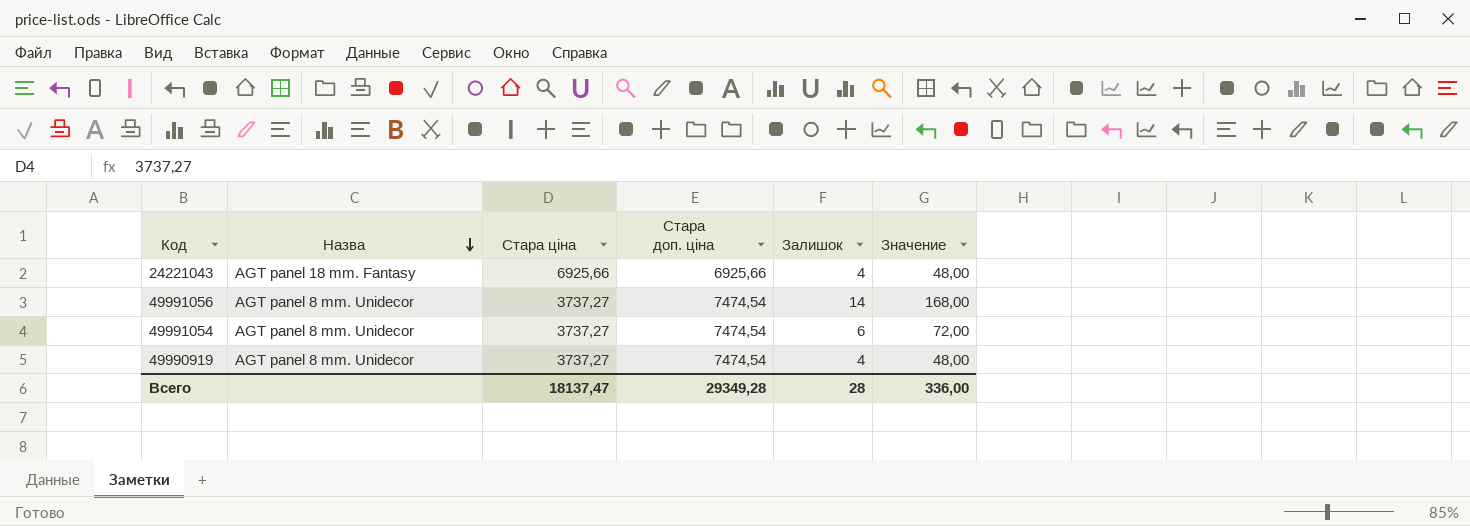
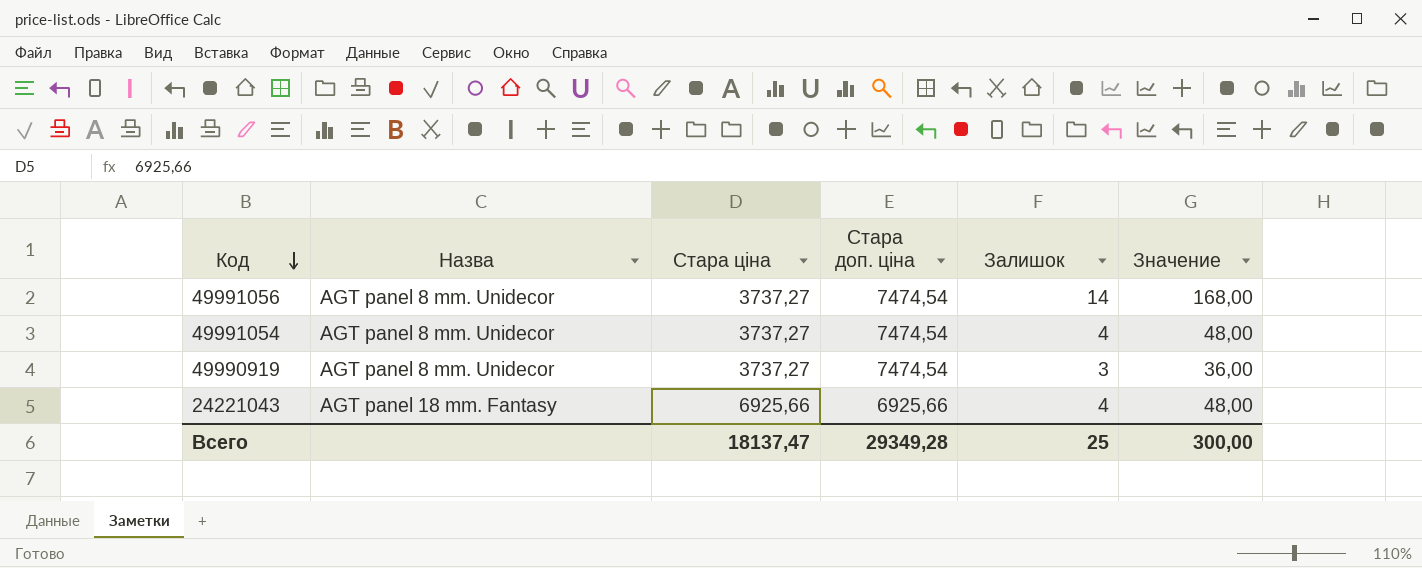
row order: Назва descending -> Код descending
49991054 | Залишок: 6 -> 4
49991054 | Значение: 72,00 -> 48,00
49990919 | Залишок: 4 -> 3
49990919 | Значение: 48,00 -> 36,00
Всего | Залишок: 28 -> 25
Всего | Значение: 336,00 -> 300,00

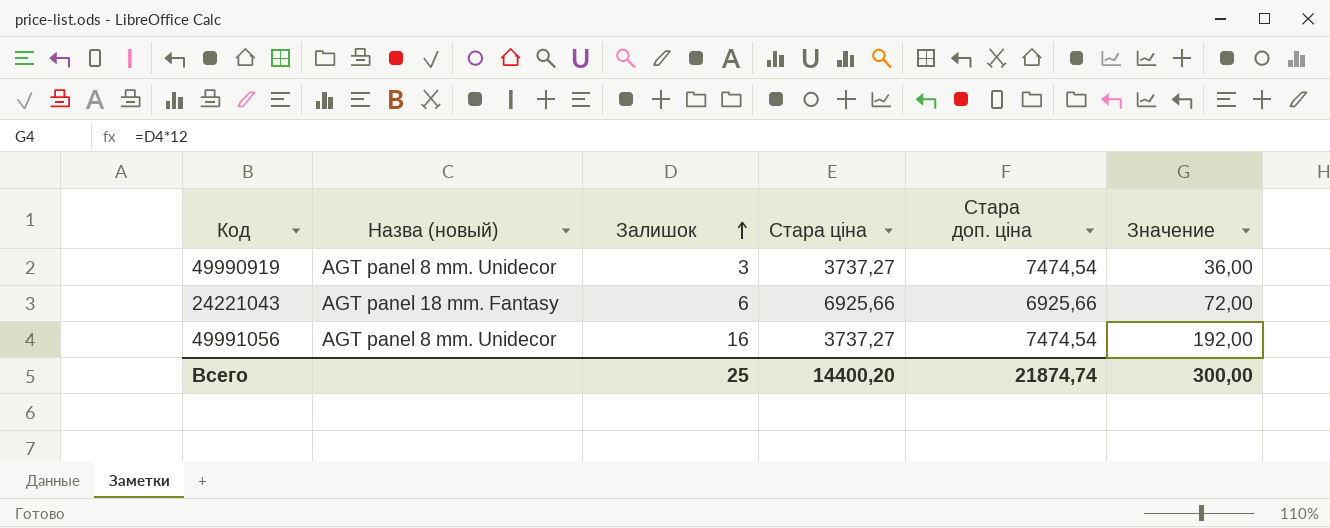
row order: Код descending -> Залишок ascending
column name: Назва -> Назва (новый)
column Залишок | position: 5 -> 3
row 49991054: AGT panel 8 mm. Unidecor | 3737,27 | 7474,54 | 4 | 48,00 -> none
24221043 | Залишок: 4 -> 6
24221043 | Значение: 48,00 -> 72,00
49991056 | Залишок: 14 -> 16
49991056 | Значение: 168,00 -> 192,00
Всего | Стара ціна: 18137,47 -> 14400,20
Всего | Стара доп. ціна: 29349,28 -> 21874,74

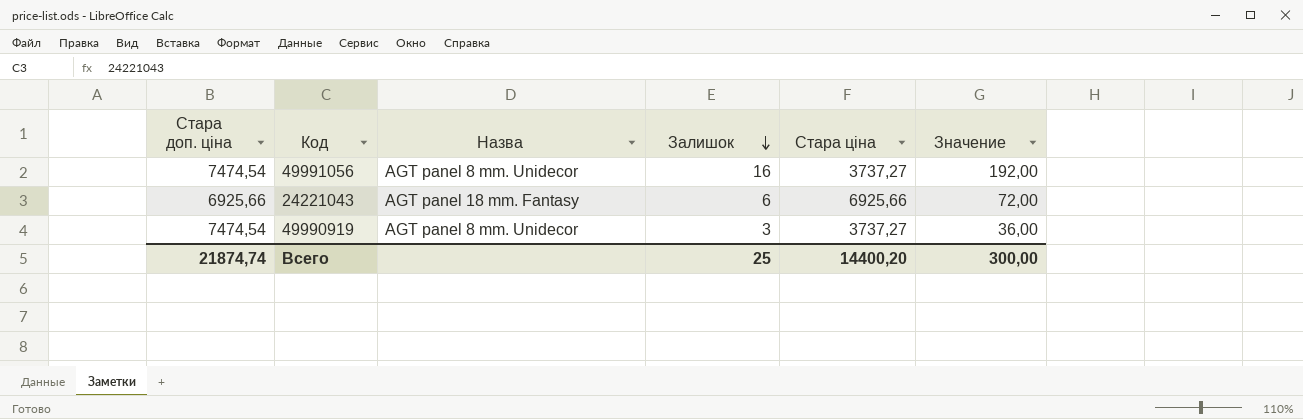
row order: Залишок ascending -> Залишок descending
column Стара доп. ціна | position: 5 -> 1
column name: Назва (новый) -> Назва

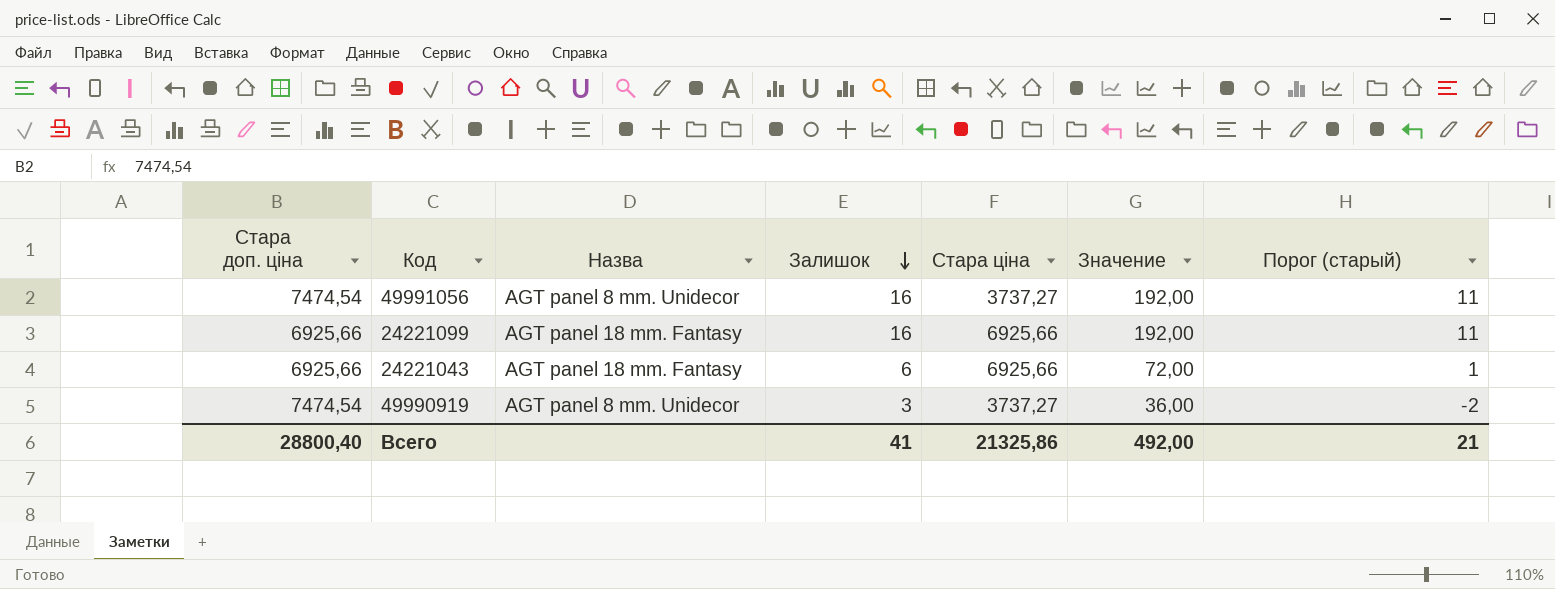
column Порог (старый) | formula: none -> [Залишок] - 5
row 24221099: none -> 6925,66 | AGT panel 18 mm. Fantasy | 16 | 6925,66 | 192,00 | 11
Всего | Стара доп. ціна: 21874,74 -> 28800,40
Всего | Залишок: 25 -> 41
Всего | Стара ціна: 14400,20 -> 21325,86
Всего | Значение: 300,00 -> 492,00

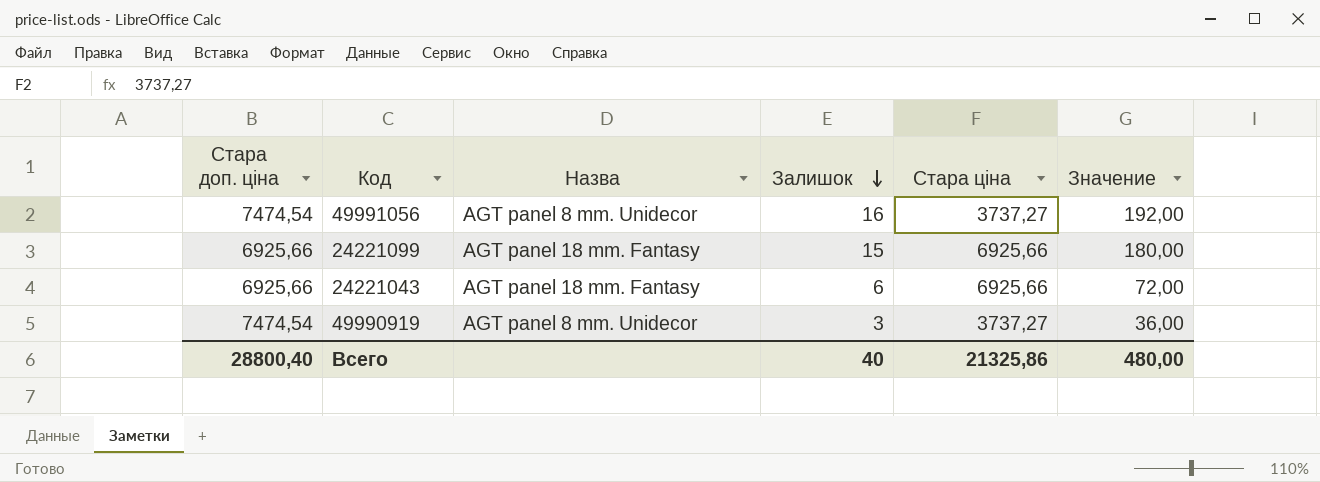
column Порог (старый) | formula: [Залишок] - 5 -> none
24221099 | Залишок: 16 -> 15
24221099 | Значение: 192,00 -> 180,00
Всего | Залишок: 41 -> 40
Всего | Значение: 492,00 -> 480,00

